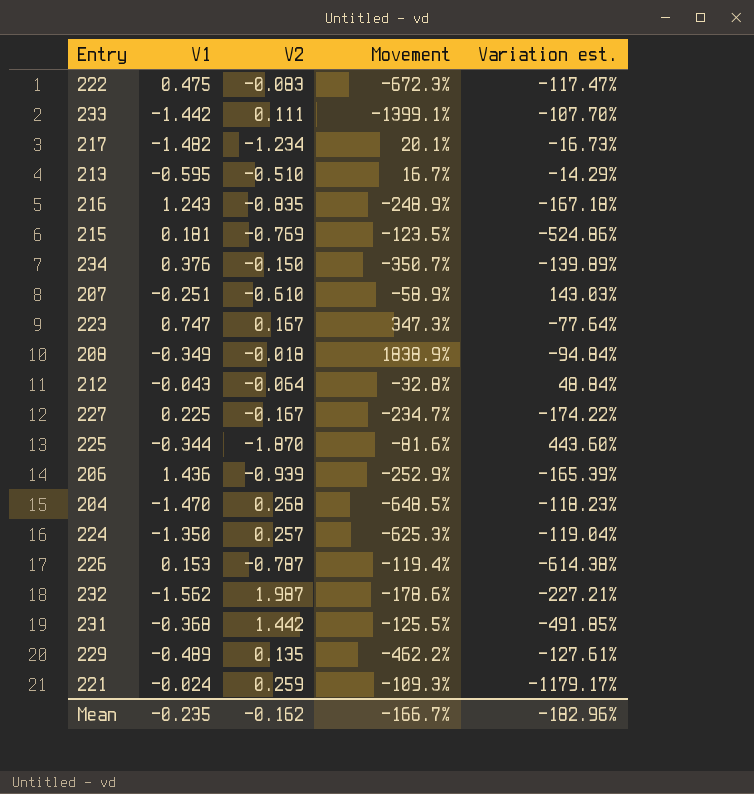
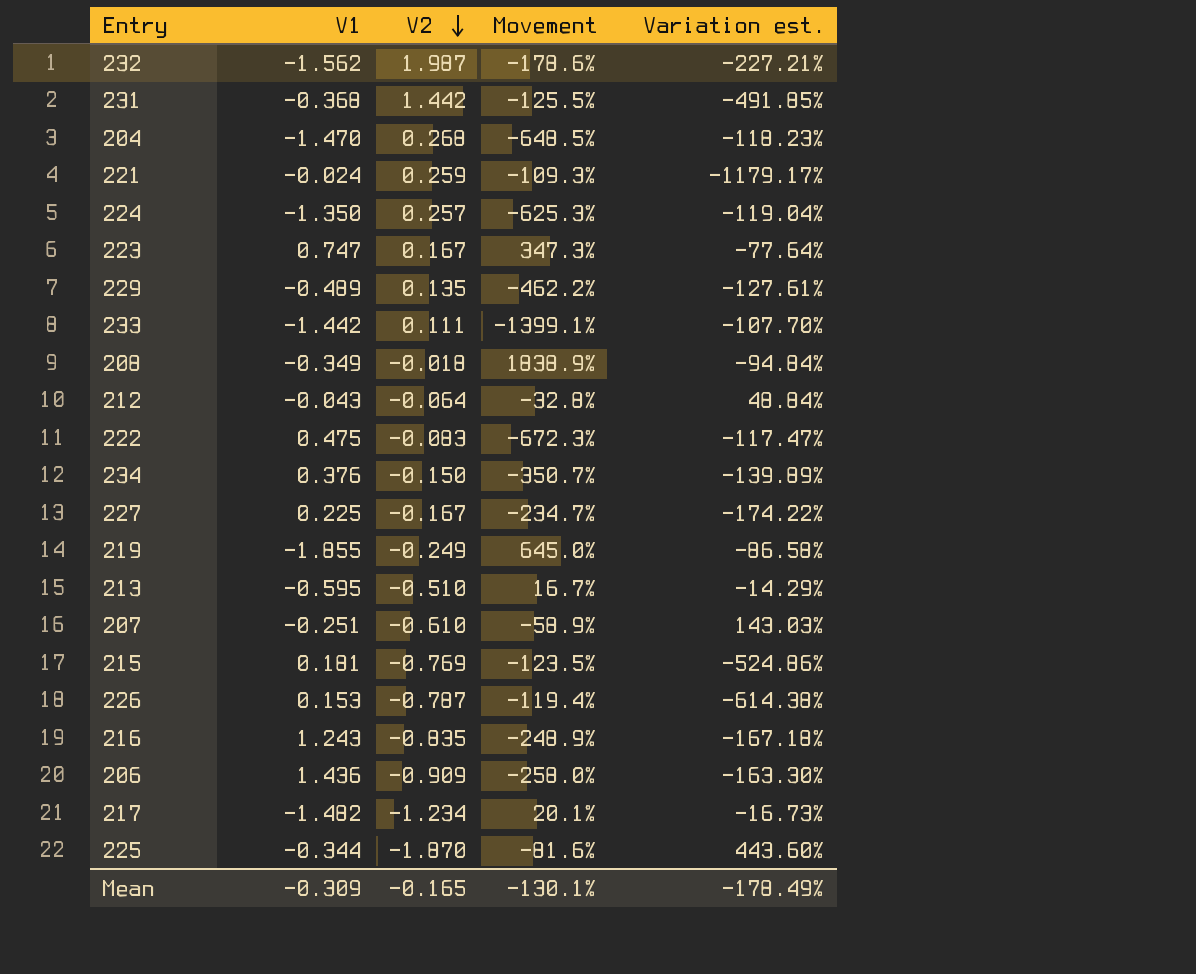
row order: none -> V2 descending
row 219: none -> -1.855 | -0.249 | 645.0% | -86.58%
206 | V2: -0.939 -> -0.909
206 | Movement: -252.9% -> -258.0%
206 | Variation est.: -165.39% -> -163.30%
Mean | V1: -0.235 -> -0.309
Mean | V2: -0.162 -> -0.165
Mean | Movement: -166.7% -> -130.1%
Mean | Variation est.: -182.96% -> -178.49%

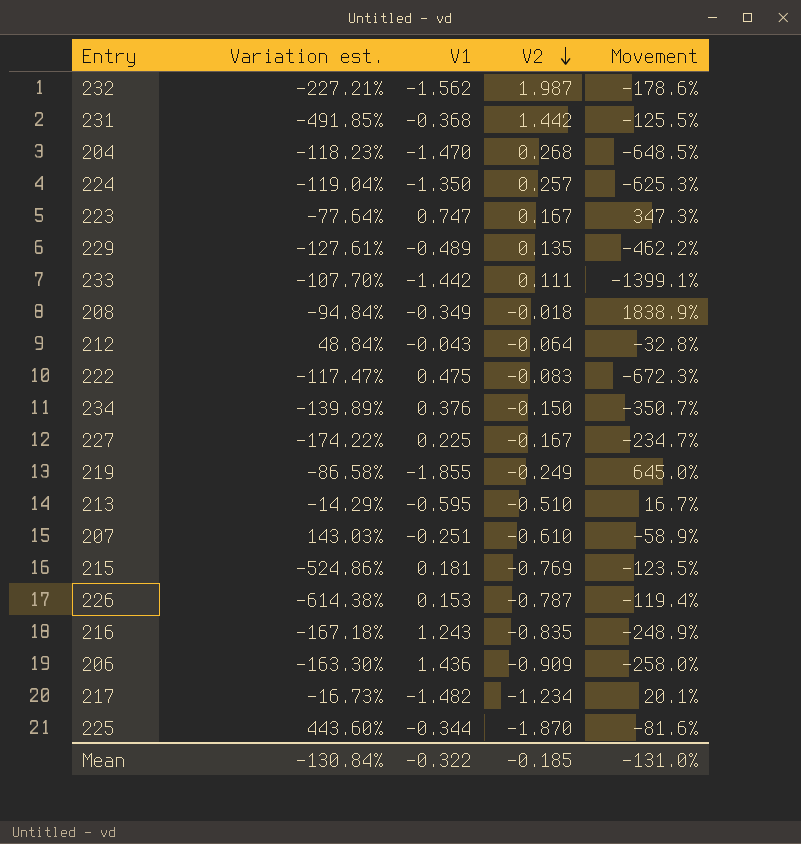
column Variation est. | position: 5 -> 2
row 221: -0.024 | 0.259 | -109.3% | -1179.17% -> none
Mean | Variation est.: -178.49% -> -130.84%
Mean | V1: -0.309 -> -0.322
Mean | V2: -0.165 -> -0.185
Mean | Movement: -130.1% -> -131.0%

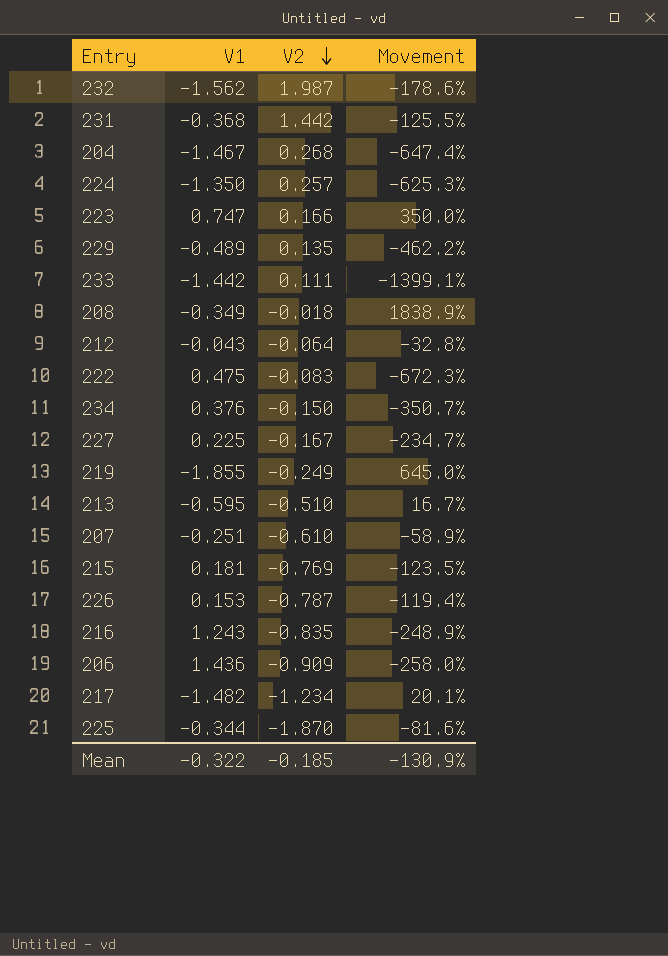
column Variation est. | formula: ([V2] - [V1]) / [V1] -> none
204 | V1: -1.470 -> -1.467
204 | Movement: -648.5% -> -647.4%
223 | V2: 0.167 -> 0.166
223 | Movement: 347.3% -> 350.0%
Mean | Movement: -131.0% -> -130.9%

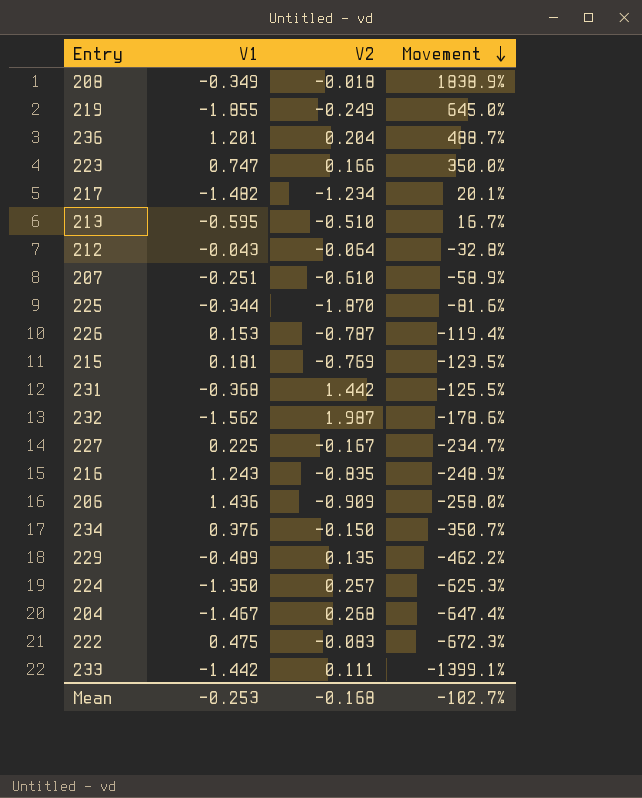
row order: V2 descending -> Movement descending
row 236: none -> 1.201 | 0.204 | 488.7%
Mean | V1: -0.322 -> -0.253
Mean | V2: -0.185 -> -0.168
Mean | Movement: -130.9% -> -102.7%

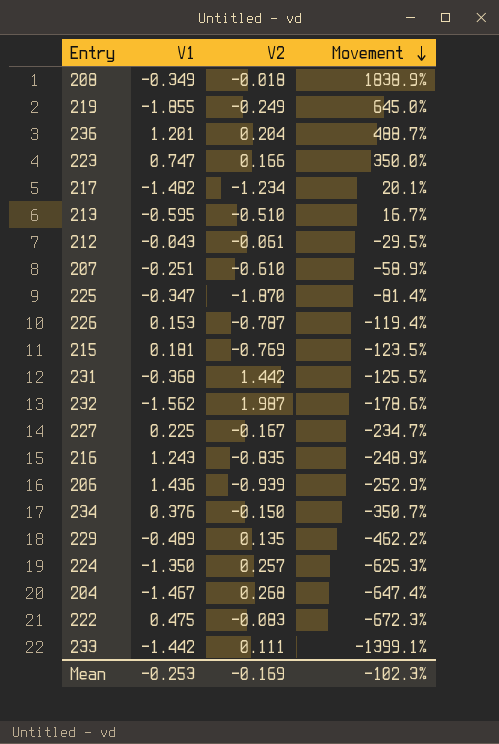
212 | V2: -0.064 -> -0.061
212 | Movement: -32.8% -> -29.5%
225 | V1: -0.344 -> -0.347
225 | Movement: -81.6% -> -81.4%
206 | V2: -0.909 -> -0.939
206 | Movement: -258.0% -> -252.9%
Mean | V2: -0.168 -> -0.169
Mean | Movement: -102.7% -> -102.3%

